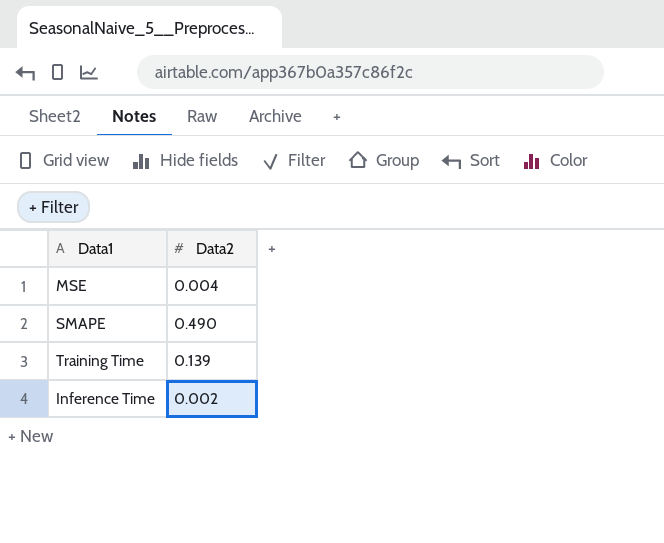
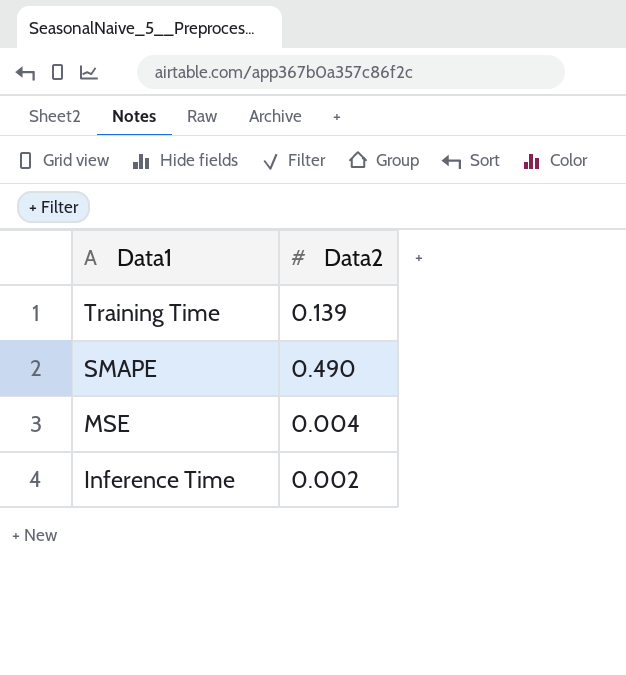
row order: none -> Data1 descending

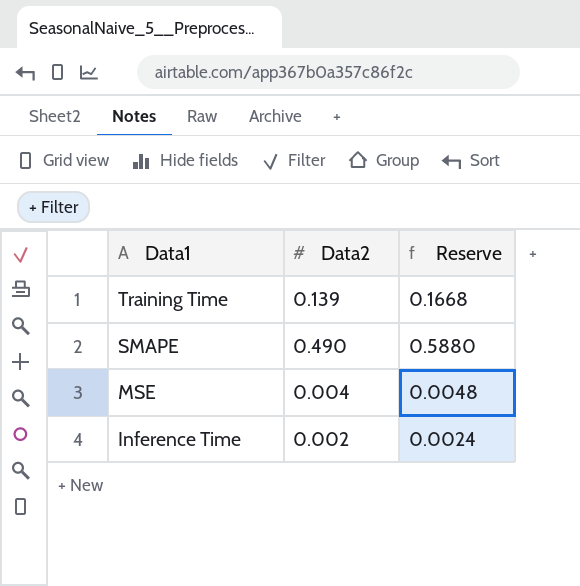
column Reserve | formula: none -> [Data2] * 1.2

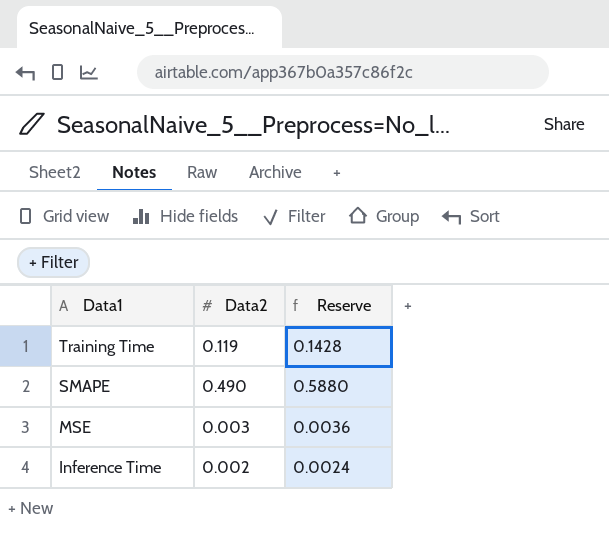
Training Time | Data2: 0.139 -> 0.119
Training Time | Reserve: 0.1668 -> 0.1428
MSE | Data2: 0.004 -> 0.003
MSE | Reserve: 0.0048 -> 0.0036

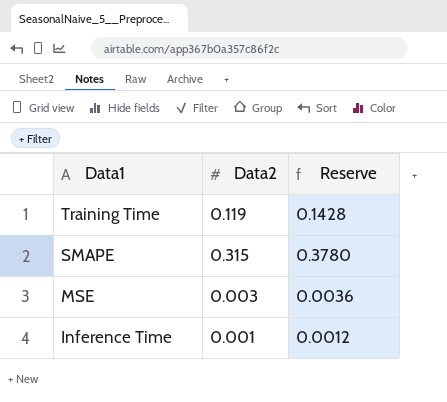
SMAPE | Data2: 0.490 -> 0.315
SMAPE | Reserve: 0.5880 -> 0.3780
Inference Time | Data2: 0.002 -> 0.001
Inference Time | Reserve: 0.0024 -> 0.0012

